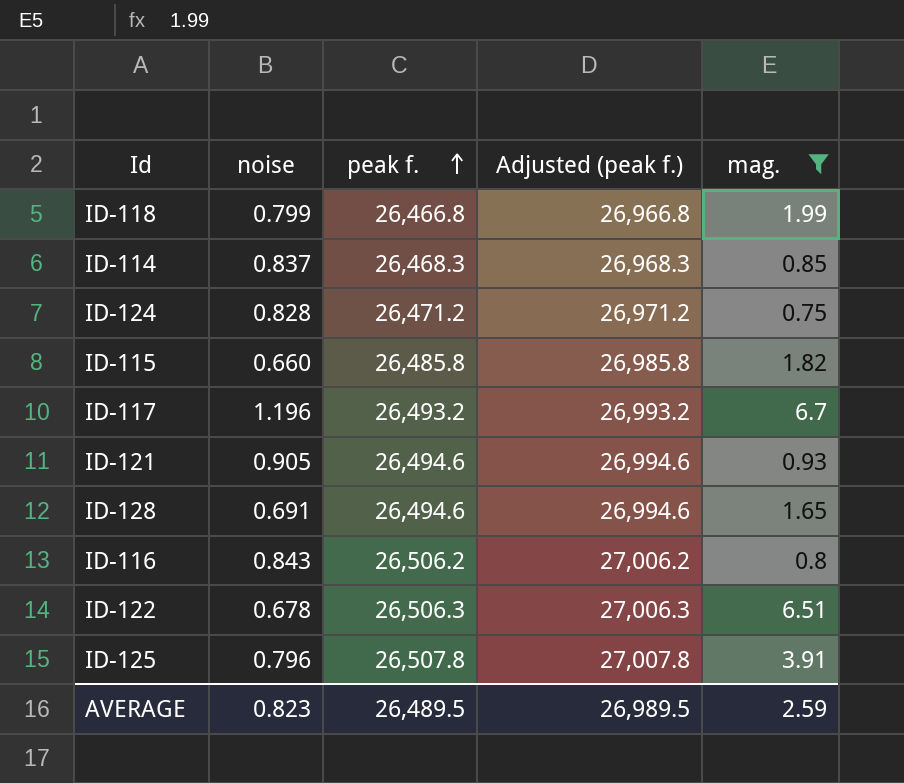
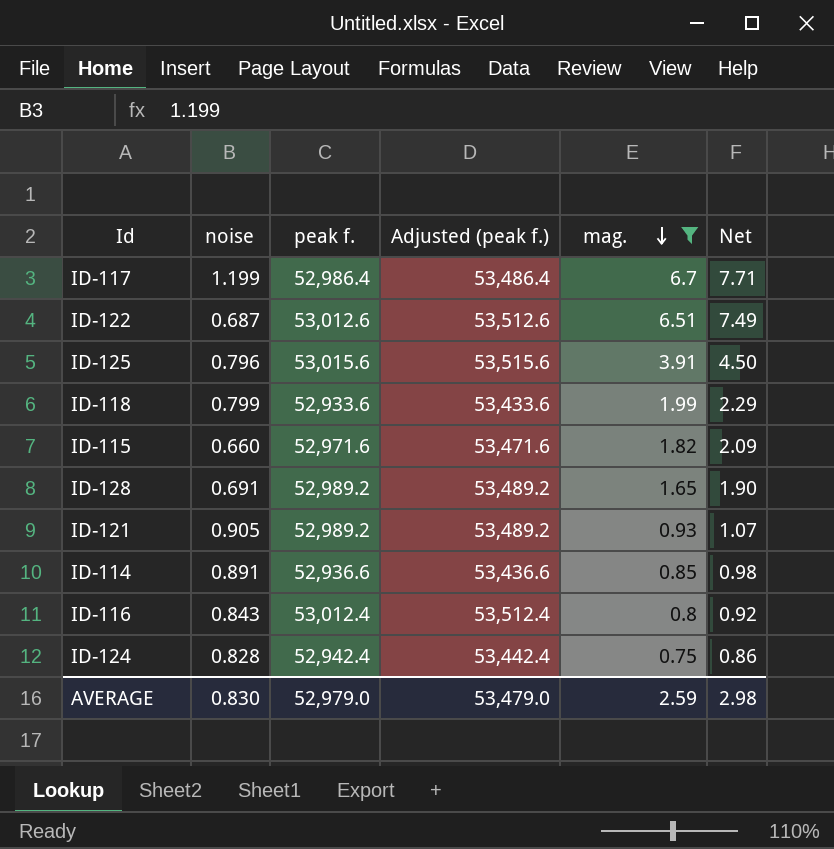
row order: peak f. ascending -> mag. descending
column Net | formula: none -> [mag.] * 1.15
ID-117 | noise: 1.196 -> 1.199
ID-117 | peak f.: 26,493.2 -> 52,986.4
ID-117 | Adjusted (peak f.): 26,993.2 -> 53,486.4
ID-122 | noise: 0.678 -> 0.687
ID-122 | peak f.: 26,506.3 -> 53,012.6
ID-122 | Adjusted (peak f.): 27,006.3 -> 53,512.6
ID-125 | peak f.: 26,507.8 -> 53,015.6
ID-125 | Adjusted (peak f.): 27,007.8 -> 53,515.6
ID-118 | peak f.: 26,466.8 -> 52,933.6
ID-118 | Adjusted (peak f.): 26,966.8 -> 53,433.6
ID-115 | peak f.: 26,485.8 -> 52,971.6
ID-115 | Adjusted (peak f.): 26,985.8 -> 53,471.6
ID-128 | peak f.: 26,494.6 -> 52,989.2
ID-128 | Adjusted (peak f.): 26,994.6 -> 53,489.2
ID-121 | peak f.: 26,494.6 -> 52,989.2
ID-121 | Adjusted (peak f.): 26,994.6 -> 53,489.2
ID-114 | noise: 0.837 -> 0.891
ID-114 | peak f.: 26,468.3 -> 52,936.6
ID-114 | Adjusted (peak f.): 26,968.3 -> 53,436.6
ID-116 | peak f.: 26,506.2 -> 53,012.4
ID-116 | Adjusted (peak f.): 27,006.2 -> 53,512.4
ID-124 | peak f.: 26,471.2 -> 52,942.4
ID-124 | Adjusted (peak f.): 26,971.2 -> 53,442.4
AVERAGE | noise: 0.823 -> 0.830
AVERAGE | peak f.: 26,489.5 -> 52,979.0
AVERAGE | Adjusted (peak f.): 26,989.5 -> 53,479.0

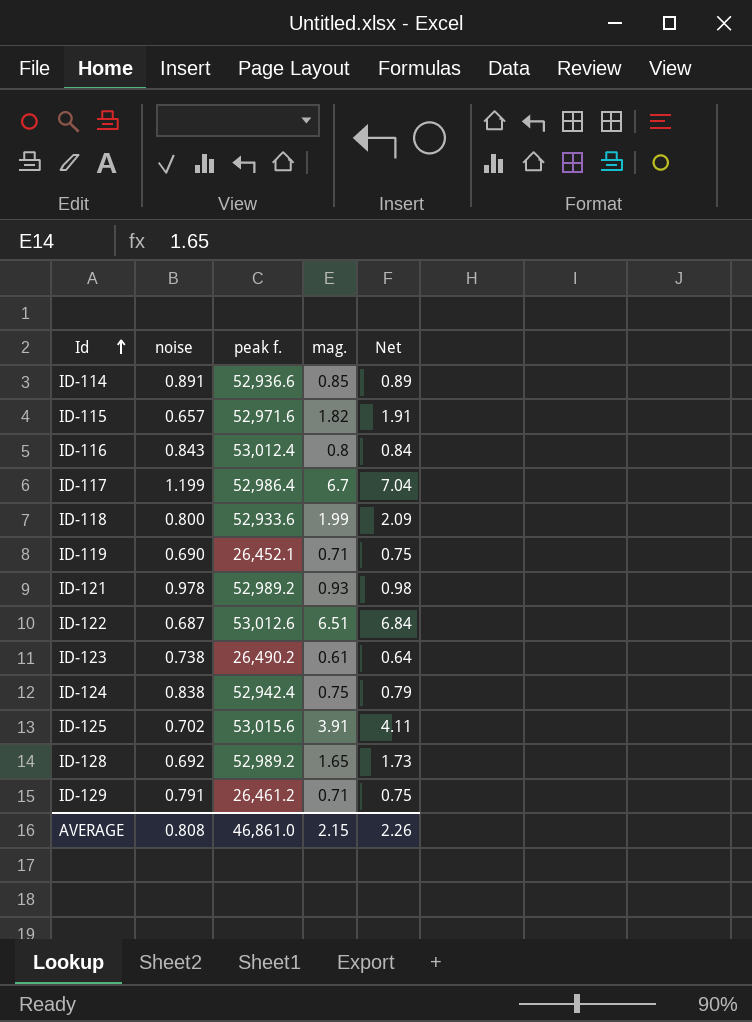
filter: mag. >= 0.75 -> none
row order: mag. descending -> Id ascending
column Adjusted (peak f.) | formula: [peak f.] + 500 -> none
column Net | formula: [mag.] * 1.15 -> [mag.] * 1.05
ID-115 | noise: 0.660 -> 0.657
ID-118 | noise: 0.799 -> 0.800
ID-121 | noise: 0.905 -> 0.978
ID-124 | noise: 0.828 -> 0.838
ID-125 | noise: 0.796 -> 0.702
ID-128 | noise: 0.691 -> 0.692
AVERAGE | noise: 0.830 -> 0.808
AVERAGE | peak f.: 52,979.0 -> 46,861.0
AVERAGE | mag.: 2.59 -> 2.15
AVERAGE | Net: 2.98 -> 2.26

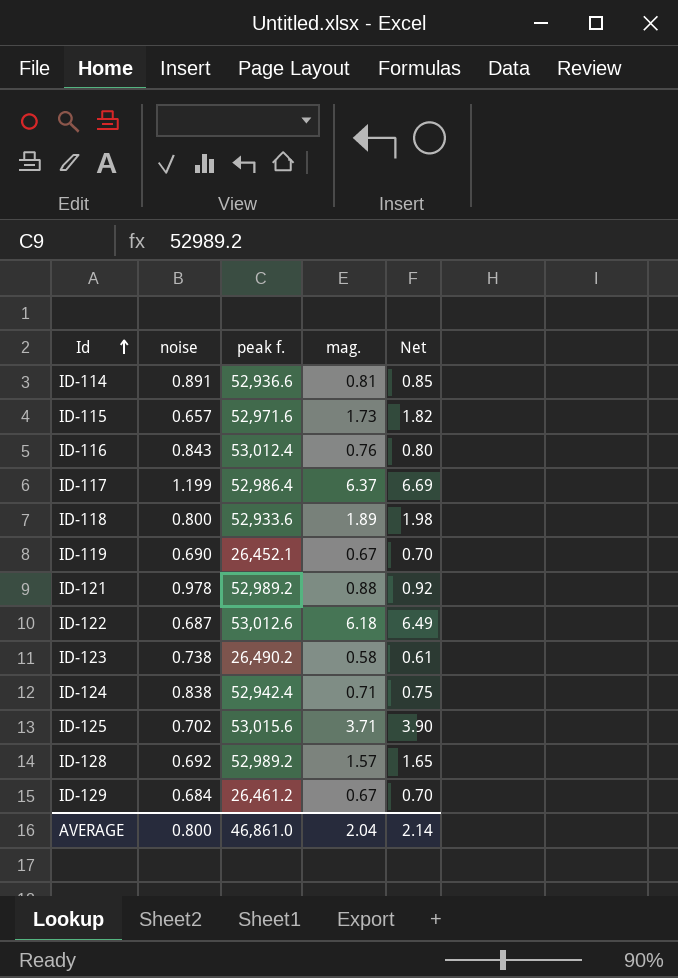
ID-114 | mag.: 0.85 -> 0.81
ID-114 | Net: 0.89 -> 0.85
ID-115 | mag.: 1.82 -> 1.73
ID-115 | Net: 1.91 -> 1.82
ID-116 | mag.: 0.8 -> 0.76
ID-116 | Net: 0.84 -> 0.80
ID-117 | mag.: 6.7 -> 6.37
ID-117 | Net: 7.04 -> 6.69
ID-118 | mag.: 1.99 -> 1.89
ID-118 | Net: 2.09 -> 1.98
ID-119 | mag.: 0.71 -> 0.67
ID-119 | Net: 0.75 -> 0.70
ID-121 | mag.: 0.93 -> 0.88
ID-121 | Net: 0.98 -> 0.92
ID-122 | mag.: 6.51 -> 6.18
ID-122 | Net: 6.84 -> 6.49
ID-123 | mag.: 0.61 -> 0.58
ID-123 | Net: 0.64 -> 0.61
ID-124 | mag.: 0.75 -> 0.71
ID-124 | Net: 0.79 -> 0.75
ID-125 | mag.: 3.91 -> 3.71
ID-125 | Net: 4.11 -> 3.90
ID-128 | mag.: 1.65 -> 1.57
ID-128 | Net: 1.73 -> 1.65
ID-129 | noise: 0.791 -> 0.684
ID-129 | mag.: 0.71 -> 0.67
ID-129 | Net: 0.75 -> 0.70
AVERAGE | noise: 0.808 -> 0.800
AVERAGE | mag.: 2.15 -> 2.04
AVERAGE | Net: 2.26 -> 2.14

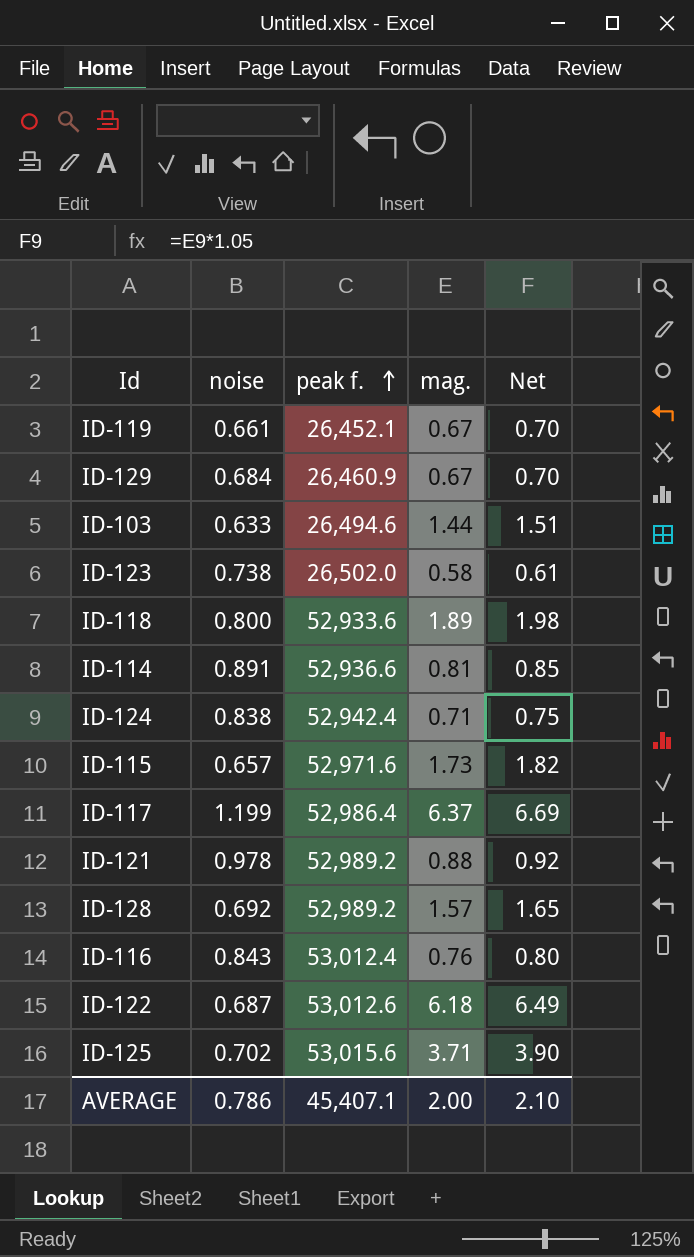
row order: Id ascending -> peak f. ascending
ID-119 | noise: 0.690 -> 0.661
ID-129 | peak f.: 26,461.2 -> 26,460.9
row ID-103: none -> 0.633 | 26,494.6 | 1.44 | 1.51
ID-123 | peak f.: 26,490.2 -> 26,502.0
AVERAGE | noise: 0.800 -> 0.786
AVERAGE | peak f.: 46,861.0 -> 45,407.1
AVERAGE | mag.: 2.04 -> 2.00
AVERAGE | Net: 2.14 -> 2.10

